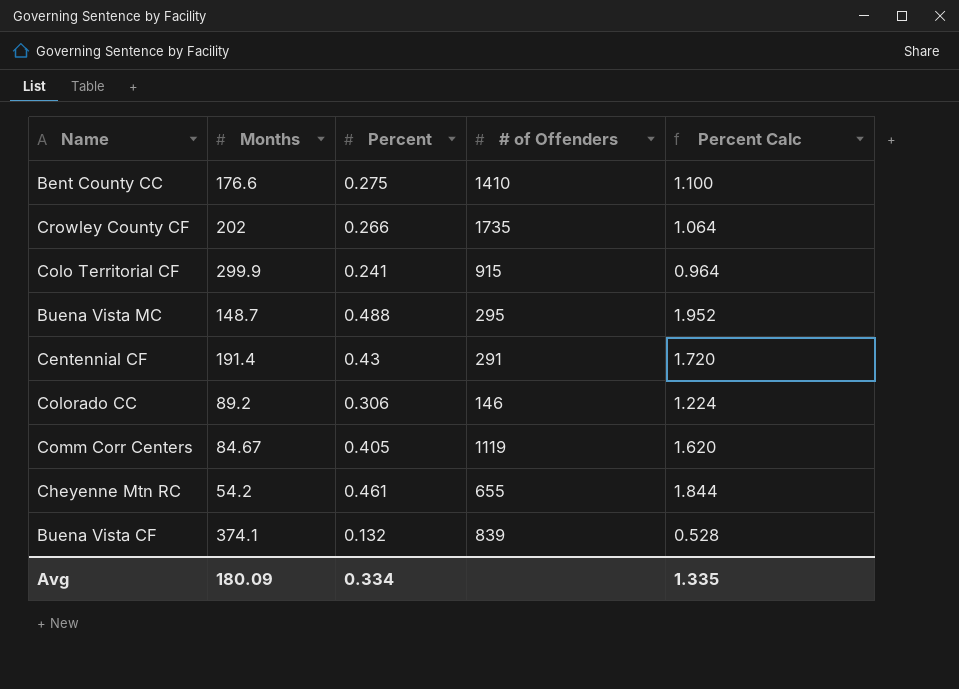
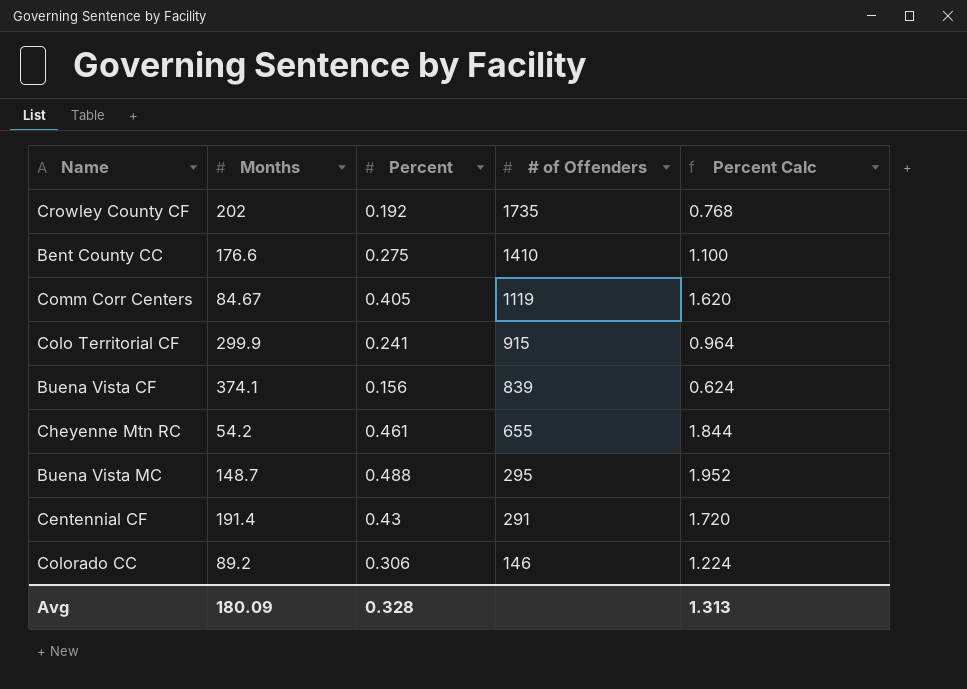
row order: none -> # of Offenders descending
Crowley County CF | Percent: 0.266 -> 0.192
Crowley County CF | Percent Calc: 1.064 -> 0.768
Buena Vista CF | Percent: 0.132 -> 0.156
Buena Vista CF | Percent Calc: 0.528 -> 0.624
Avg | Percent: 0.334 -> 0.328
Avg | Percent Calc: 1.335 -> 1.313

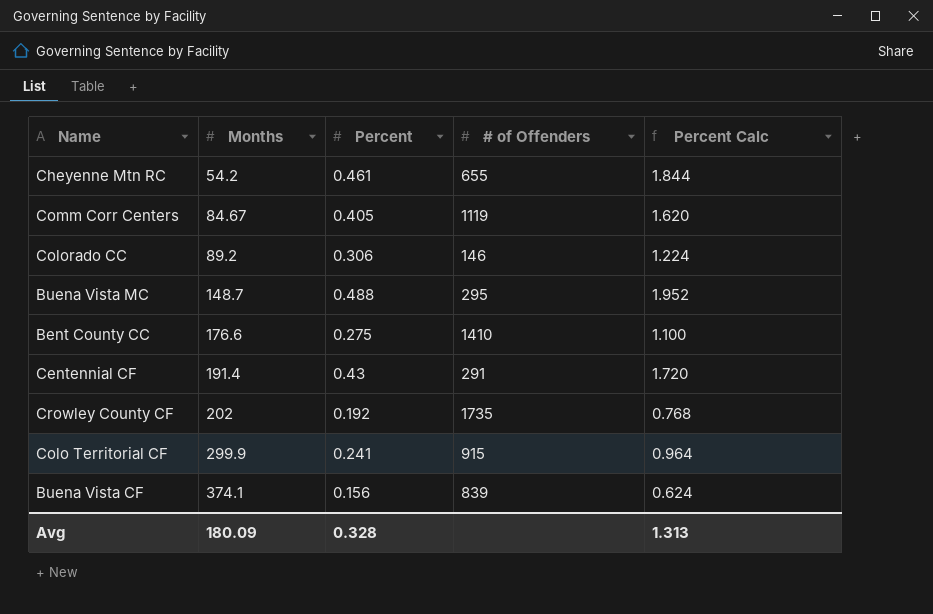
row order: # of Offenders descending -> Months ascending

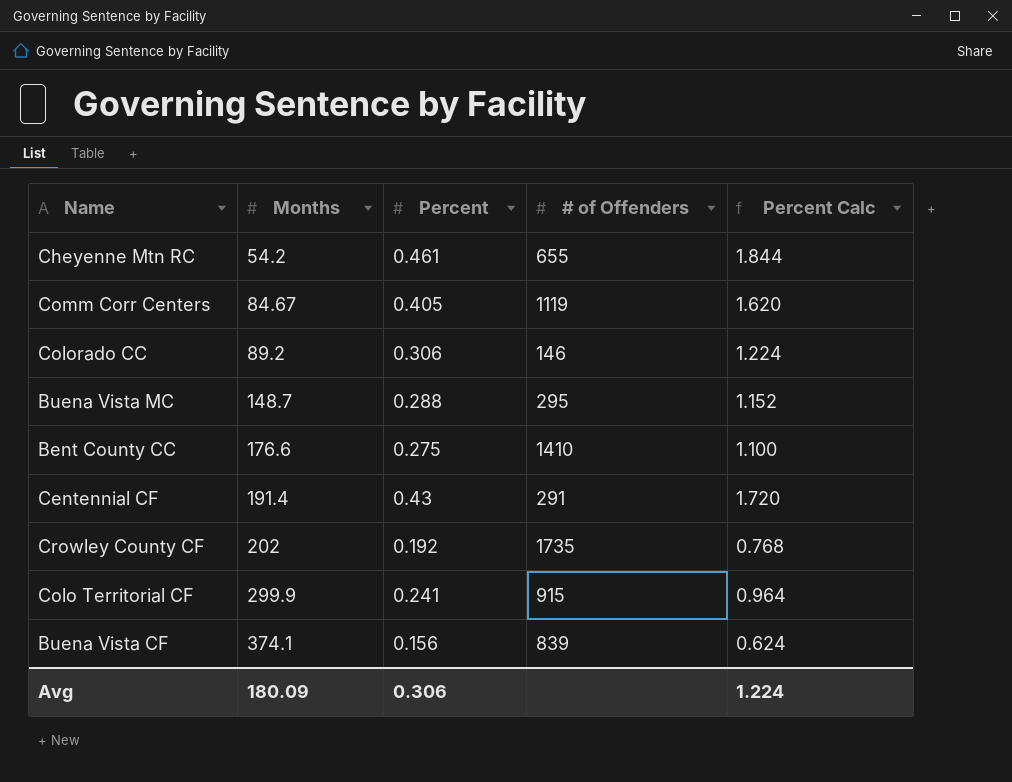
Buena Vista MC | Percent: 0.488 -> 0.288
Buena Vista MC | Percent Calc: 1.952 -> 1.152
Avg | Percent: 0.328 -> 0.306
Avg | Percent Calc: 1.313 -> 1.224

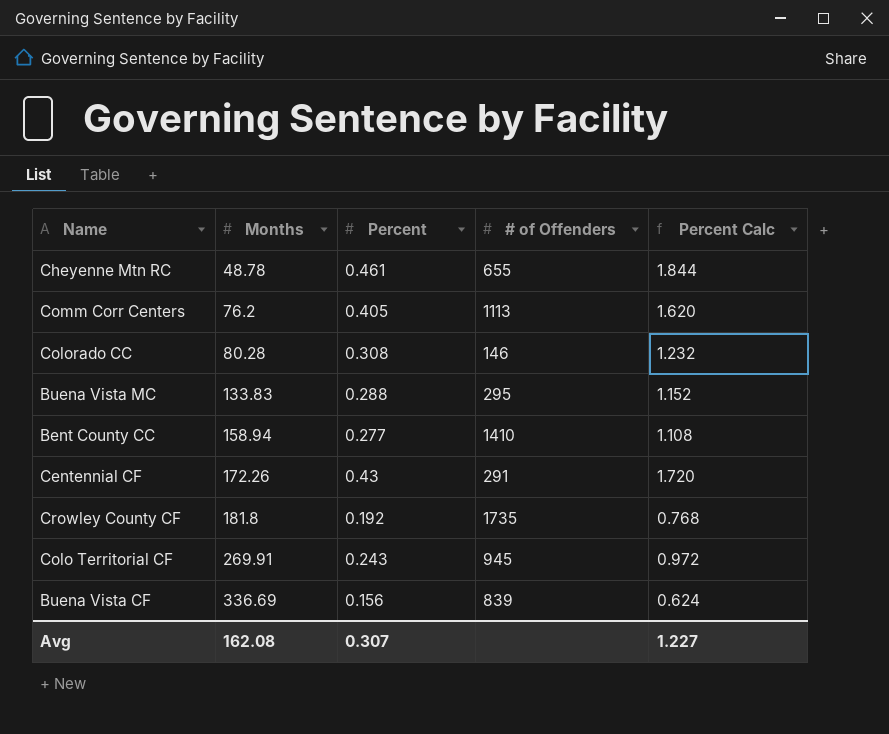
Cheyenne Mtn RC | Months: 54.2 -> 48.78
Comm Corr Centers | Months: 84.67 -> 76.2
Comm Corr Centers | # of Offenders: 1119 -> 1113
Colorado CC | Months: 89.2 -> 80.28
Colorado CC | Percent: 0.306 -> 0.308
Colorado CC | Percent Calc: 1.224 -> 1.232
Buena Vista MC | Months: 148.7 -> 133.83
Bent County CC | Months: 176.6 -> 158.94
Bent County CC | Percent: 0.275 -> 0.277
Bent County CC | Percent Calc: 1.100 -> 1.108
Centennial CF | Months: 191.4 -> 172.26
Crowley County CF | Months: 202 -> 181.8
Colo Territorial CF | Months: 299.9 -> 269.91
Colo Territorial CF | Percent: 0.241 -> 0.243
Colo Territorial CF | # of Offenders: 915 -> 945
Colo Territorial CF | Percent Calc: 0.964 -> 0.972
Buena Vista CF | Months: 374.1 -> 336.69
Avg | Months: 180.09 -> 162.08
Avg | Percent: 0.306 -> 0.307
Avg | Percent Calc: 1.224 -> 1.227

